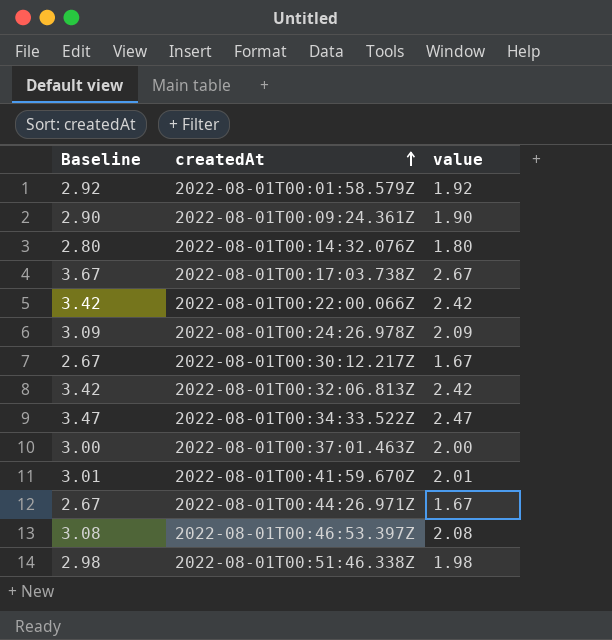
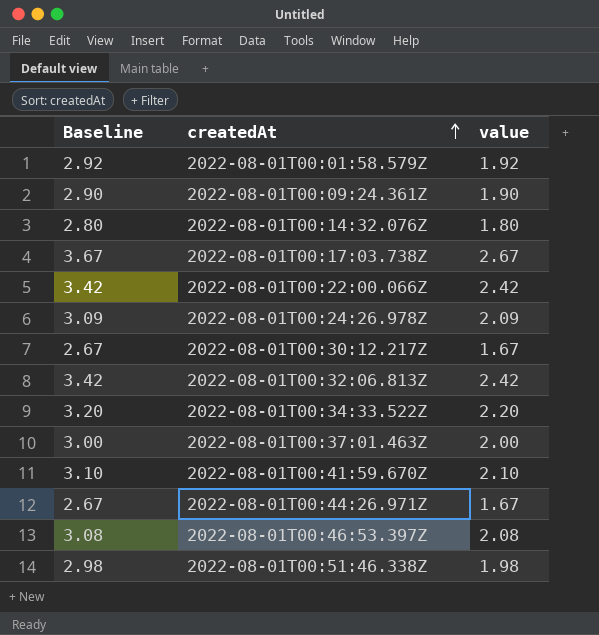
2022-08-01T00:34:33.522Z | Baseline: 3.47 -> 3.20
2022-08-01T00:34:33.522Z | value: 2.47 -> 2.20
2022-08-01T00:41:59.670Z | Baseline: 3.01 -> 3.10
2022-08-01T00:41:59.670Z | value: 2.01 -> 2.10

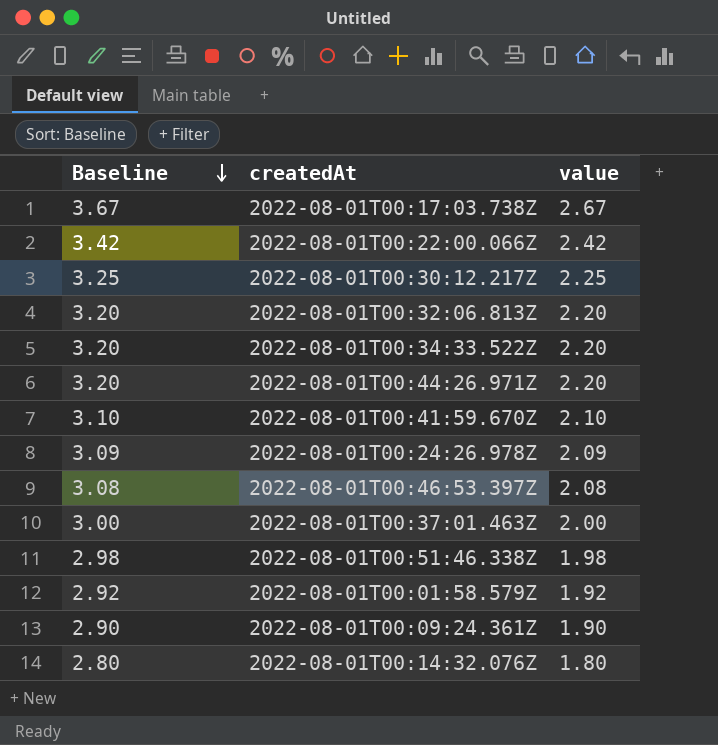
row order: createdAt ascending -> Baseline descending
2022-08-01T00:30:12.217Z | Baseline: 2.67 -> 3.25
2022-08-01T00:30:12.217Z | value: 1.67 -> 2.25
2022-08-01T00:32:06.813Z | Baseline: 3.42 -> 3.20
2022-08-01T00:32:06.813Z | value: 2.42 -> 2.20
2022-08-01T00:44:26.971Z | Baseline: 2.67 -> 3.20
2022-08-01T00:44:26.971Z | value: 1.67 -> 2.20

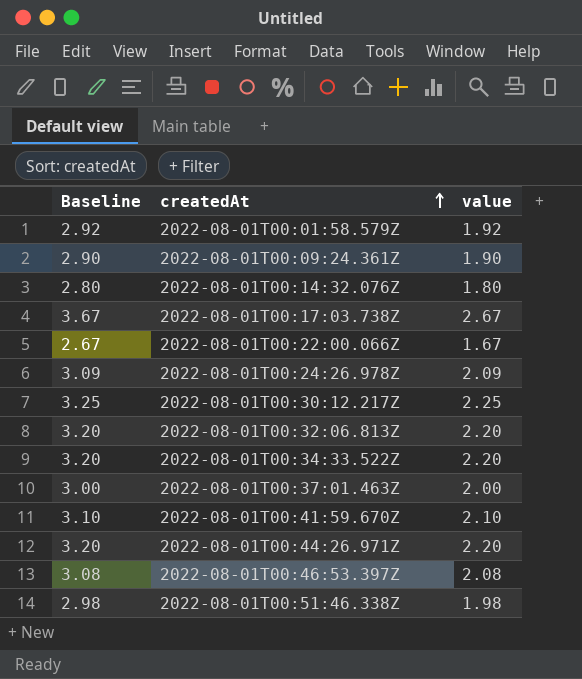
row order: Baseline descending -> createdAt ascending
2022-08-01T00:22:00.066Z | Baseline: 3.42 -> 2.67
2022-08-01T00:22:00.066Z | value: 2.42 -> 1.67

